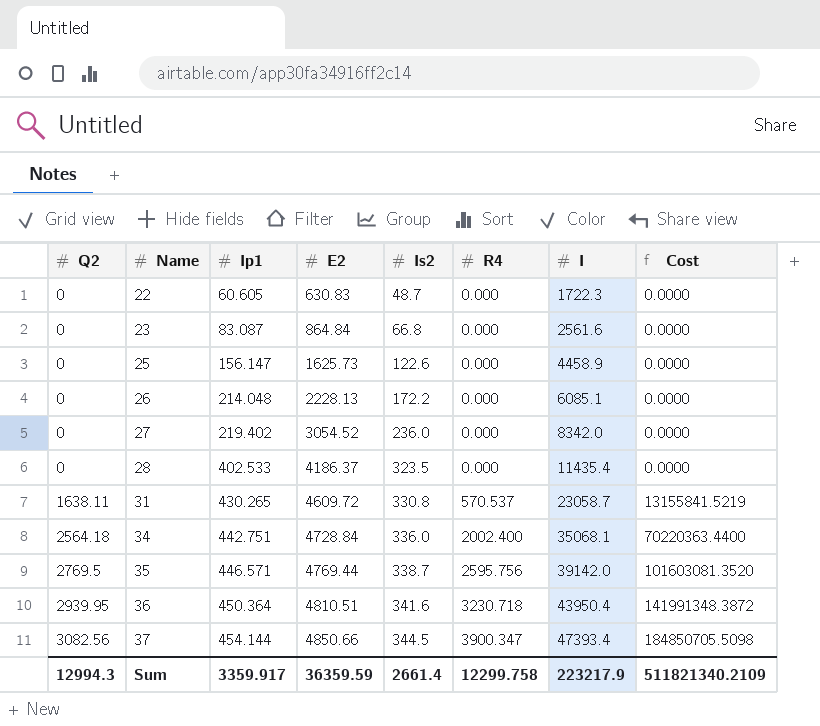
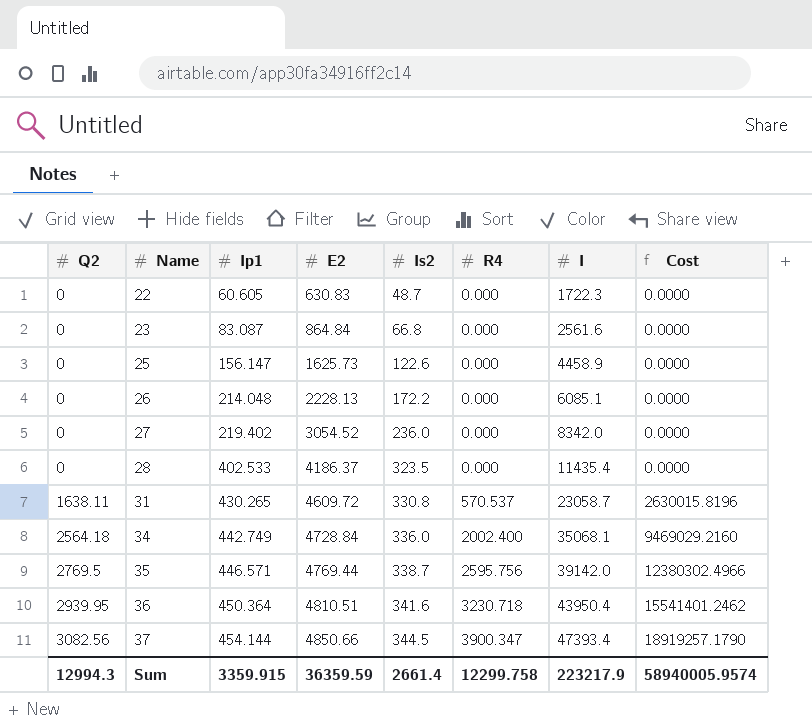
column Cost | formula: [R4] * [I] -> [E2] * [R4]
34 | Ip1: 442.751 -> 442.749
Sum | Ip1: 3359.917 -> 3359.915
Sum | Cost: 511821340.2109 -> 58940005.9574

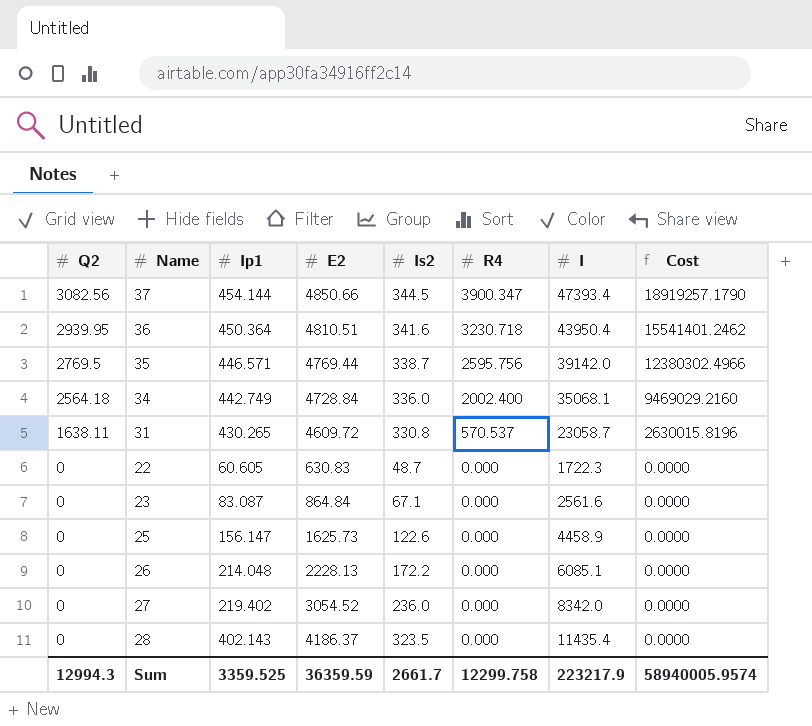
row order: Q2 ascending -> Q2 descending
23 | Is2: 66.8 -> 67.1
28 | Ip1: 402.533 -> 402.143
Sum | Ip1: 3359.915 -> 3359.525
Sum | Is2: 2661.4 -> 2661.7

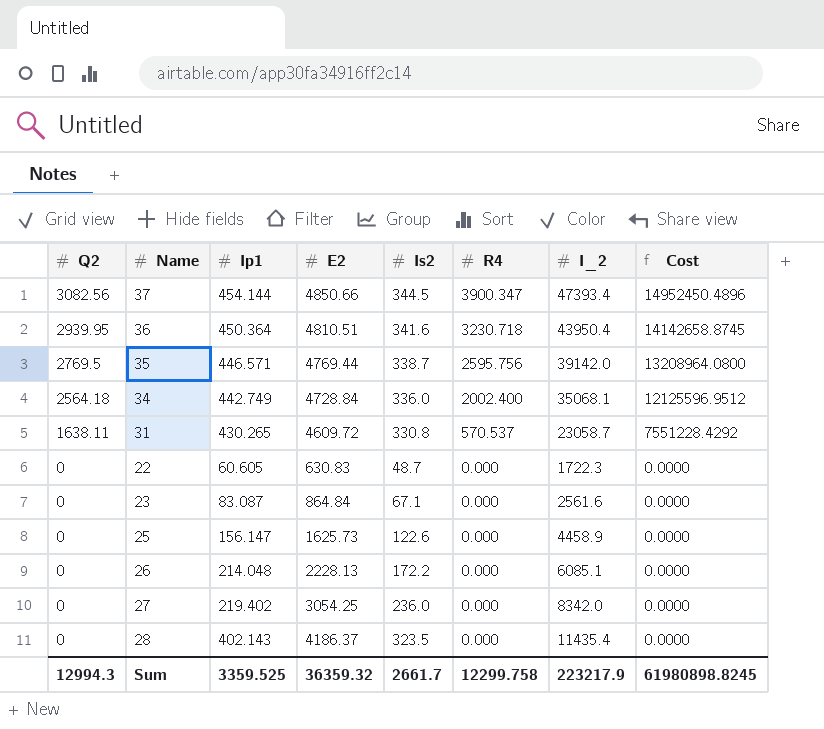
column name: I -> I_2
column Cost | formula: [E2] * [R4] -> [Q2] * [E2]
27 | E2: 3054.52 -> 3054.25
Sum | E2: 36359.59 -> 36359.32
Sum | Cost: 58940005.9574 -> 61980898.8245

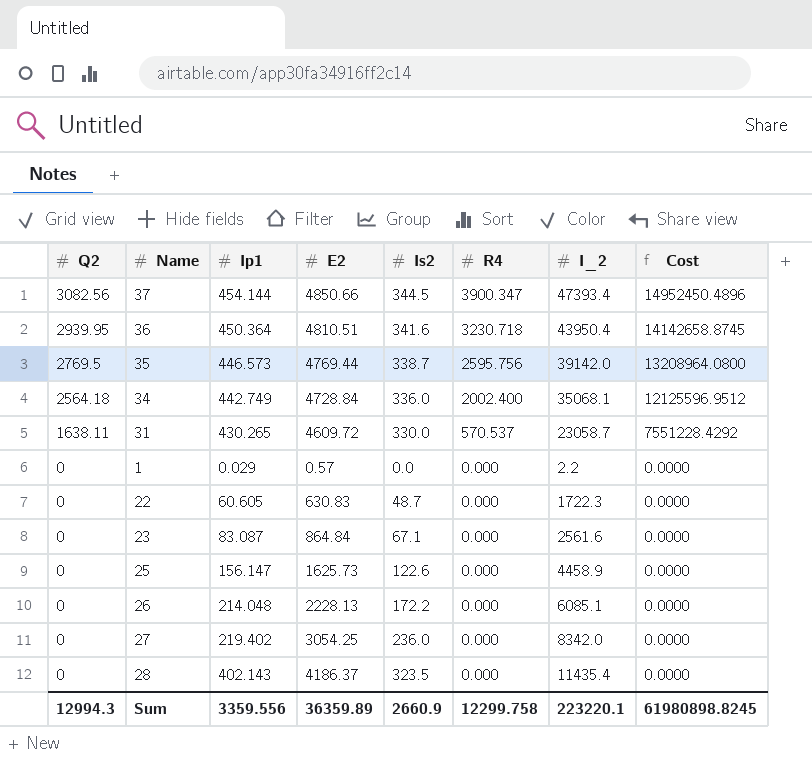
35 | Ip1: 446.571 -> 446.573
31 | Is2: 330.8 -> 330.0
row 1: none -> 0 | 0.029 | 0.57 | 0.0 | 0.000 | 2.2 | 0.0000
Sum | Ip1: 3359.525 -> 3359.556
Sum | E2: 36359.32 -> 36359.89
Sum | Is2: 2661.7 -> 2660.9
Sum | I_2: 223217.9 -> 223220.1

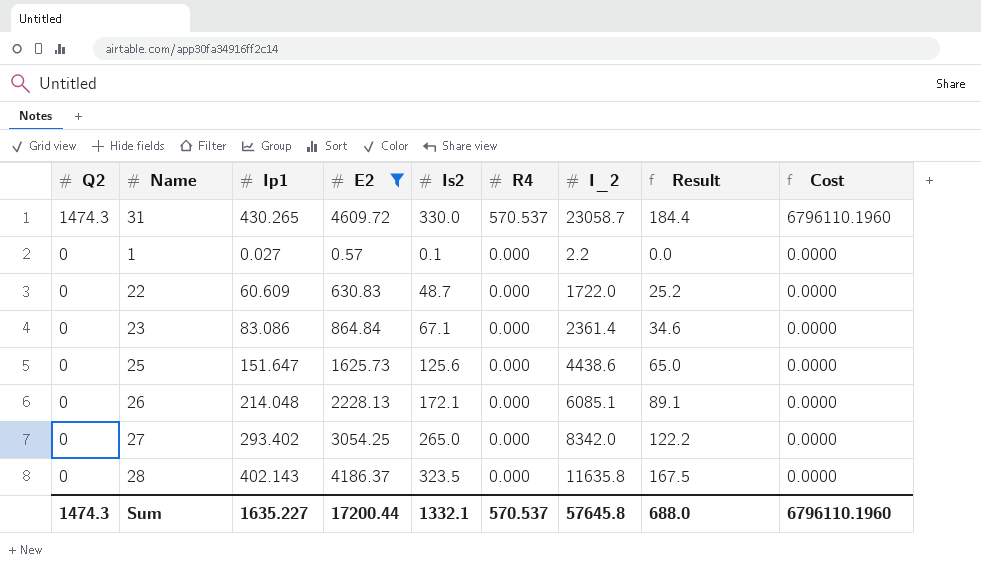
filter: none -> E2 <= 4609.72
column Result | formula: none -> [E2] * 0.04
31 | Q2: 1638.11 -> 1474.3
31 | Cost: 7551228.4292 -> 6796110.1960
1 | Ip1: 0.029 -> 0.027
1 | Is2: 0.0 -> 0.1
22 | Ip1: 60.605 -> 60.609
22 | I_2: 1722.3 -> 1722.0
23 | Ip1: 83.087 -> 83.086
23 | I_2: 2561.6 -> 2361.4
25 | Ip1: 156.147 -> 151.647
25 | Is2: 122.6 -> 125.6
25 | I_2: 4458.9 -> 4438.6
26 | Is2: 172.2 -> 172.1
27 | Ip1: 219.402 -> 293.402
27 | Is2: 236.0 -> 265.0
28 | I_2: 11435.4 -> 11635.8
Sum | Q2: 12994.3 -> 1474.3
Sum | Ip1: 3359.556 -> 1635.227
Sum | E2: 36359.89 -> 17200.44
Sum | Is2: 2660.9 -> 1332.1
Sum | R4: 12299.758 -> 570.537
Sum | I_2: 223220.1 -> 57645.8
Sum | Cost: 61980898.8245 -> 6796110.1960

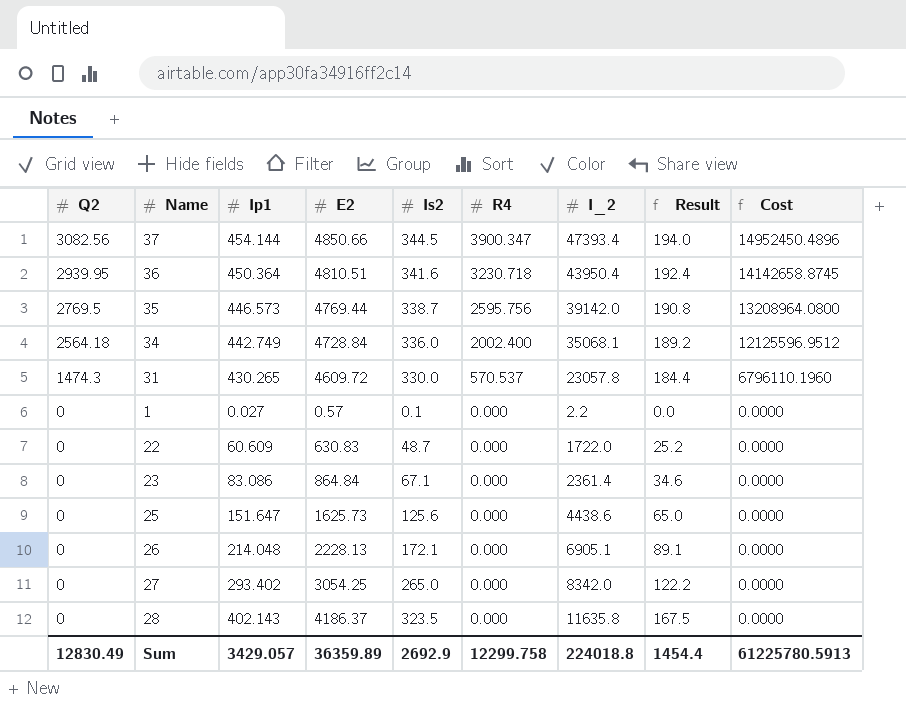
filter: E2 <= 4609.72 -> none
31 | I_2: 23058.7 -> 23057.8
26 | I_2: 6085.1 -> 6905.1
Sum | Q2: 1474.3 -> 12830.49
Sum | Ip1: 1635.227 -> 3429.057
Sum | E2: 17200.44 -> 36359.89
Sum | Is2: 1332.1 -> 2692.9
Sum | R4: 570.537 -> 12299.758
Sum | I_2: 57645.8 -> 224018.8
Sum | Result: 688.0 -> 1454.4
Sum | Cost: 6796110.1960 -> 61225780.5913

